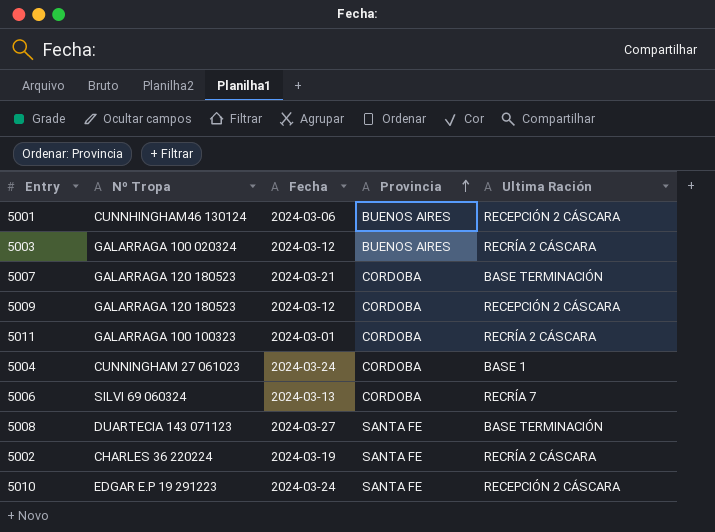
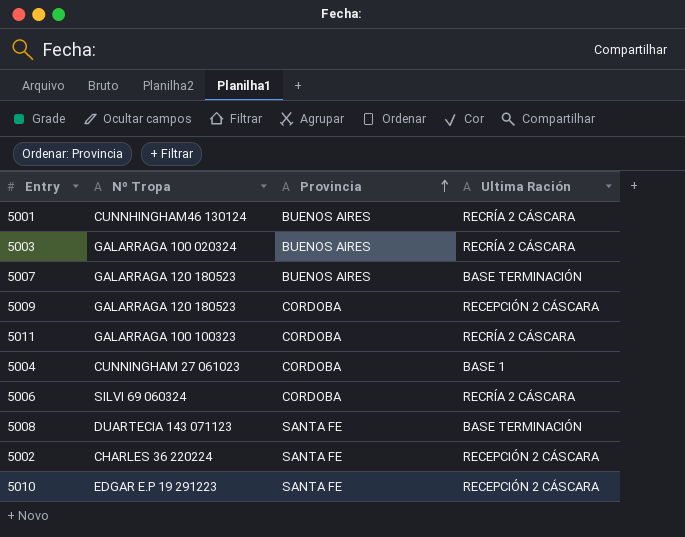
column Fecha | position: 3 -> none
5001 | Ultima Ración: RECEPCIÓN 2 CÁSCARA -> RECRÍA 2 CÁSCARA
5007 | Provincia: CORDOBA -> BUENOS AIRES
5006 | Ultima Ración: RECRÍA 7 -> RECRÍA 2 CÁSCARA
5002 | Ultima Ración: RECRÍA 2 CÁSCARA -> RECEPCIÓN 2 CÁSCARA

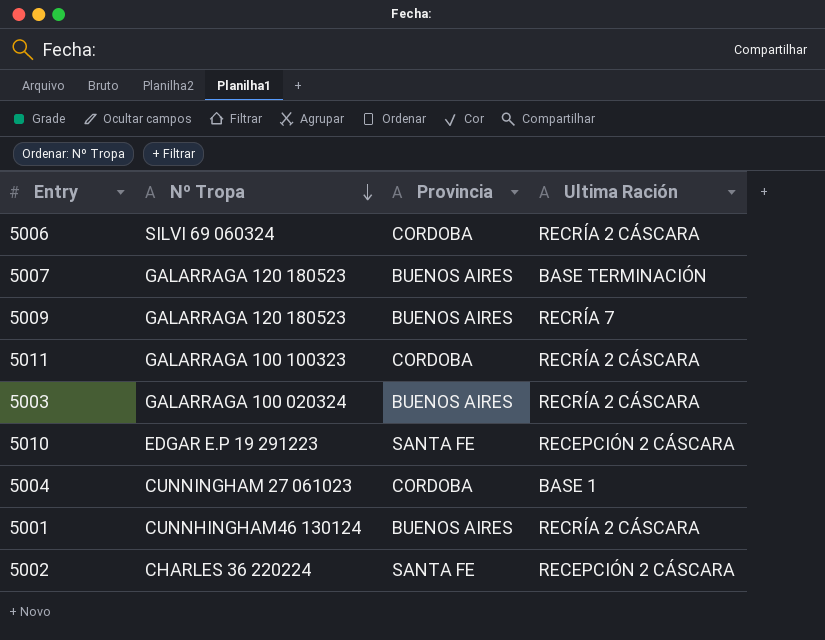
row order: Provincia ascending -> Nº Tropa descending
row 5008: DUARTECIA 143 071123 | SANTA FE | BASE TERMINACIÓN -> none
5009 | Provincia: CORDOBA -> BUENOS AIRES
5009 | Ultima Ración: RECEPCIÓN 2 CÁSCARA -> RECRÍA 7

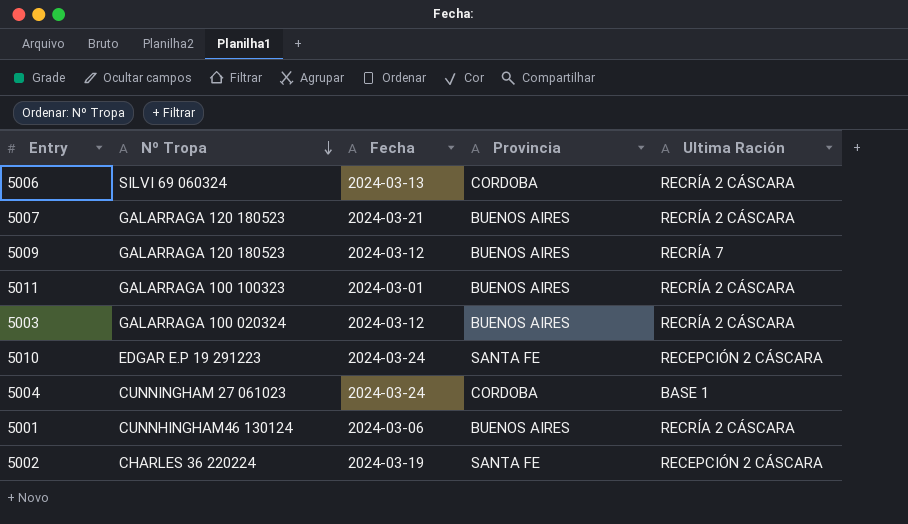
column Fecha | position: none -> 3
5007 | Ultima Ración: BASE TERMINACIÓN -> RECRÍA 2 CÁSCARA
5011 | Provincia: CORDOBA -> BUENOS AIRES

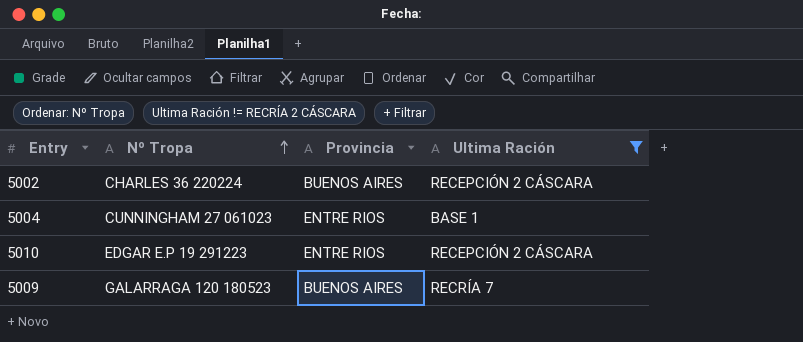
filter: none -> Ultima Ración != RECRÍA 2 CÁSCARA
row order: Nº Tropa descending -> Nº Tropa ascending
column Fecha | position: 3 -> none
5002 | Provincia: SANTA FE -> BUENOS AIRES
5004 | Provincia: CORDOBA -> ENTRE RIOS
5010 | Provincia: SANTA FE -> ENTRE RIOS

